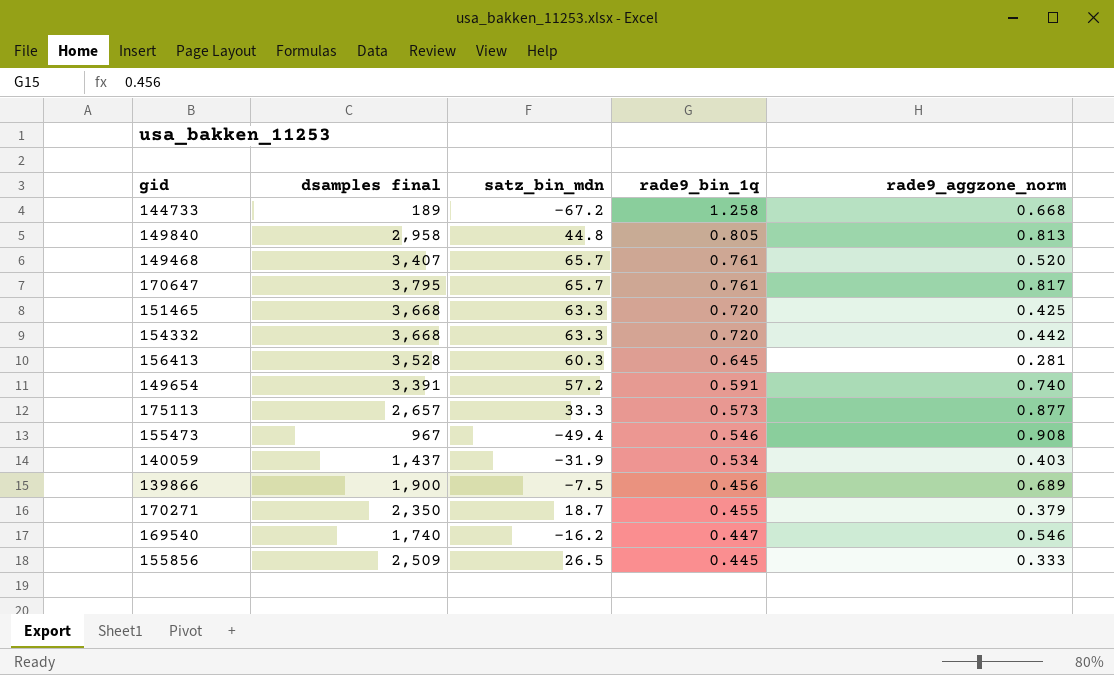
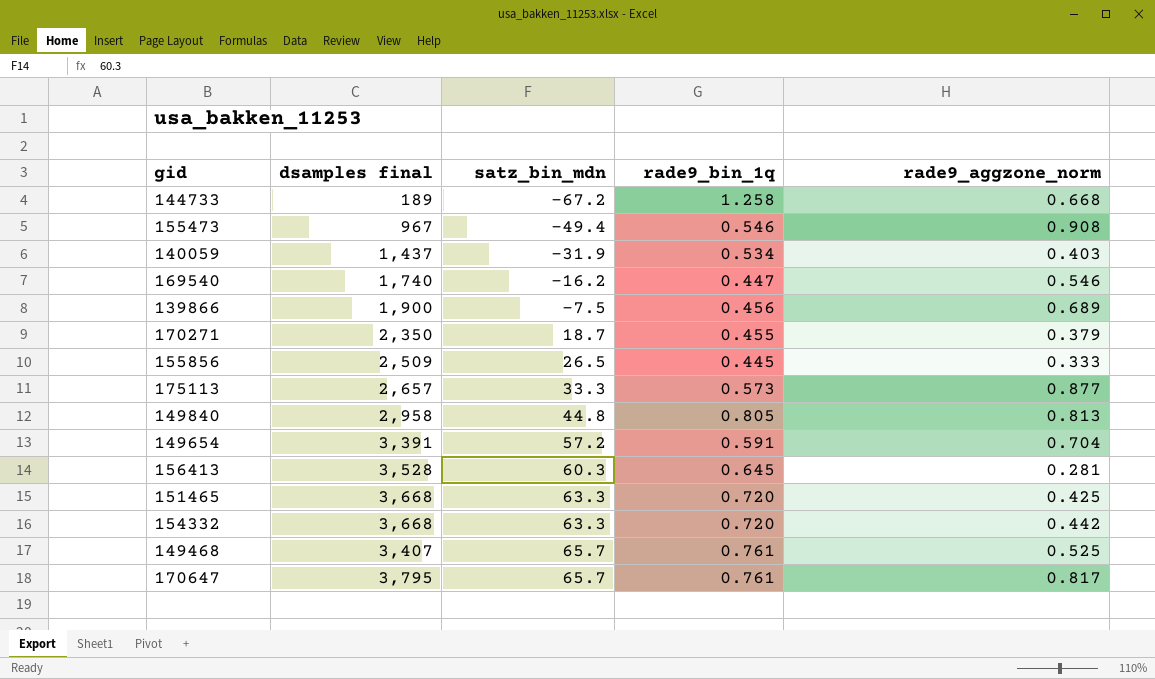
row order: rade9_bin_1q descending -> satz_bin_mdn ascending
149654 | rade9_aggzone_norm: 0.740 -> 0.704
149468 | rade9_aggzone_norm: 0.520 -> 0.525

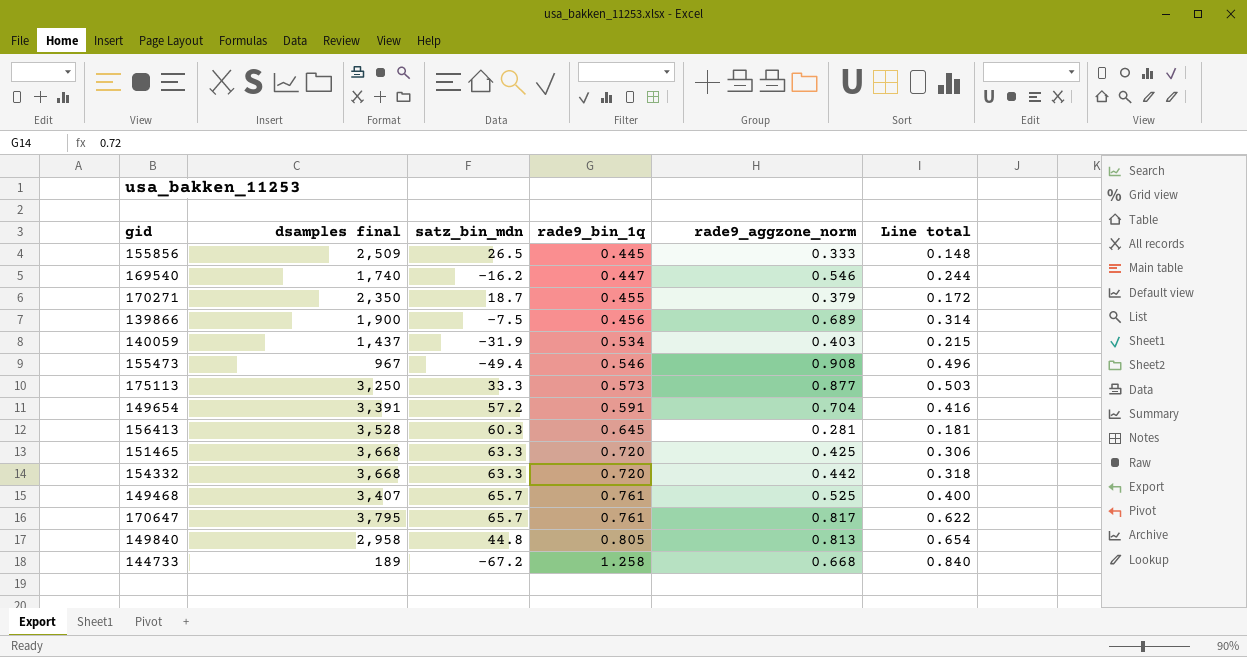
row order: satz_bin_mdn ascending -> rade9_bin_1q ascending
column Line total | formula: none -> [rade9_bin_1q] * [rade9_aggzone_norm]
175113 | dsamples final: 2,657 -> 3,250

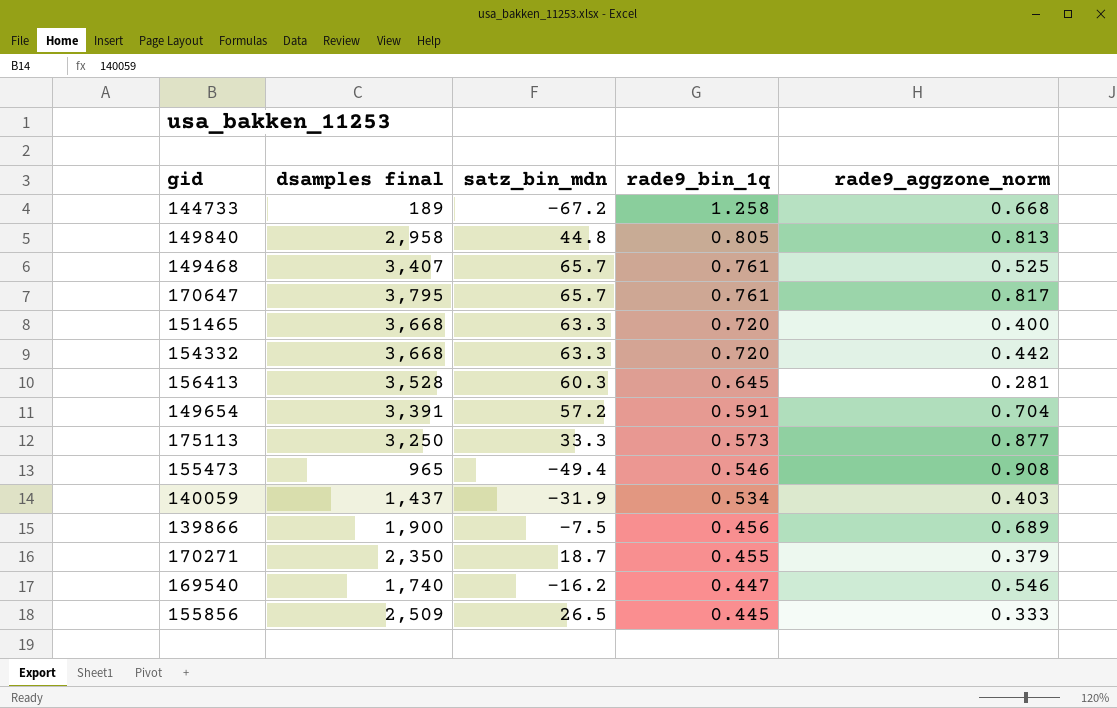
row order: rade9_bin_1q ascending -> rade9_bin_1q descending
column Line total | formula: [rade9_bin_1q] * [rade9_aggzone_norm] -> none
151465 | rade9_aggzone_norm: 0.425 -> 0.400
155473 | dsamples final: 967 -> 965

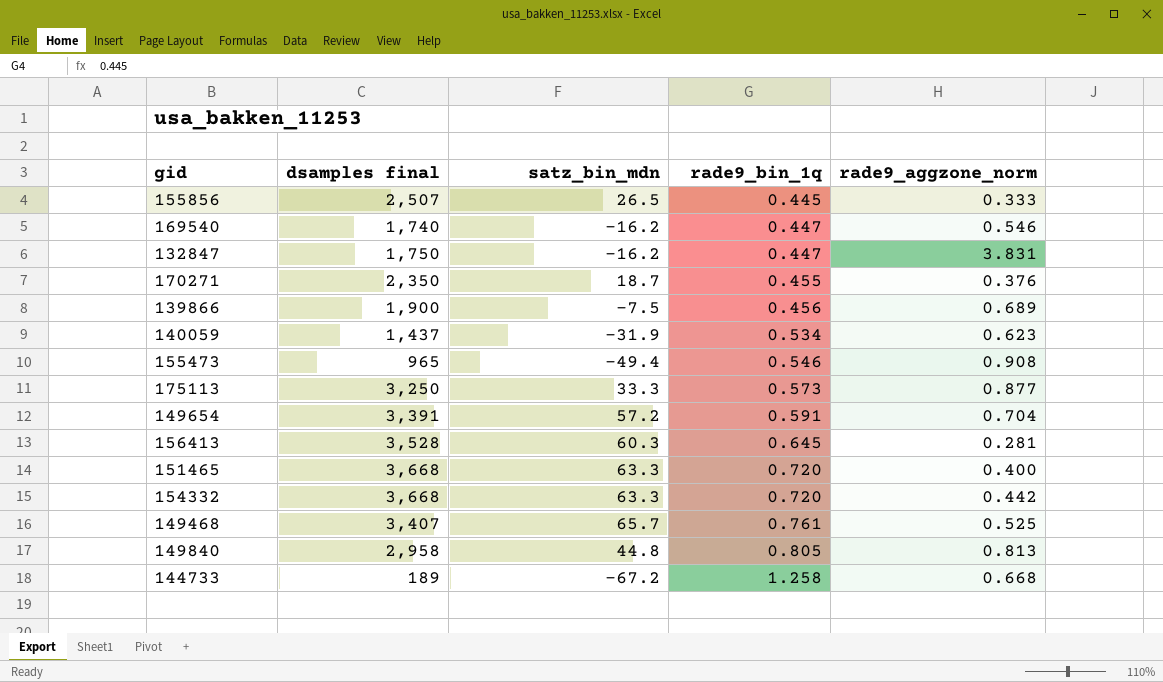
row order: rade9_bin_1q descending -> rade9_bin_1q ascending
row 170647: 3,795 | 65.7 | 0.761 | 0.817 -> none
155856 | dsamples final: 2,509 -> 2,507
row 132847: none -> 1,750 | -16.2 | 0.447 | 3.831
170271 | rade9_aggzone_norm: 0.379 -> 0.376
140059 | rade9_aggzone_norm: 0.403 -> 0.623

